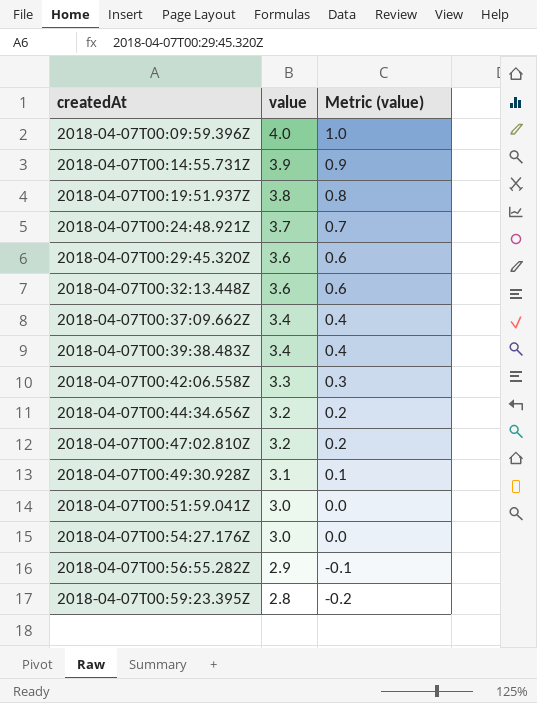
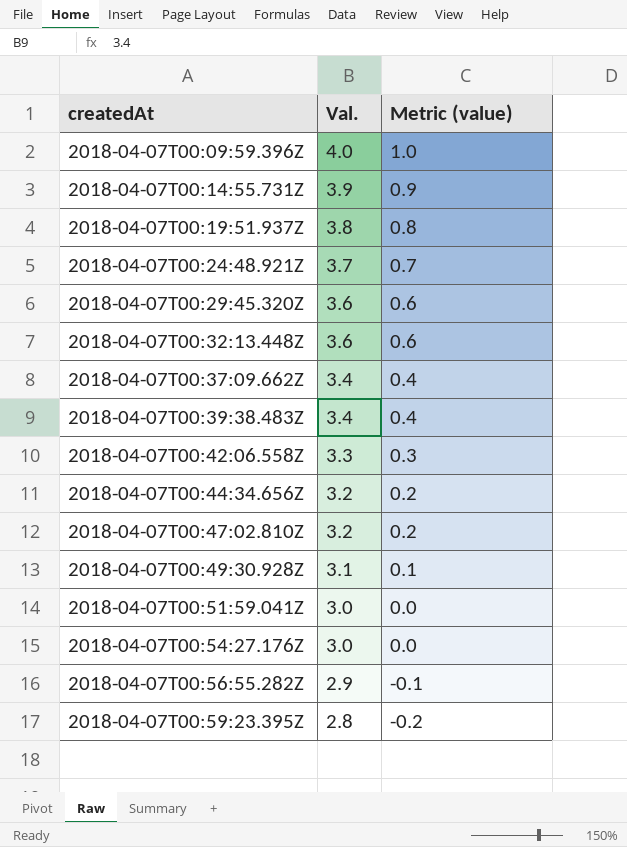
column name: value -> Val.

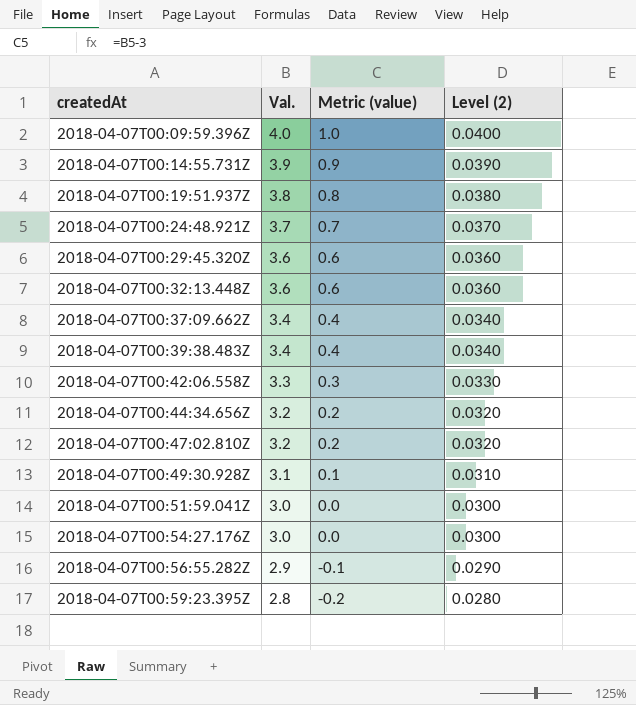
column Level (2) | formula: none -> [Val.] * 0.01

